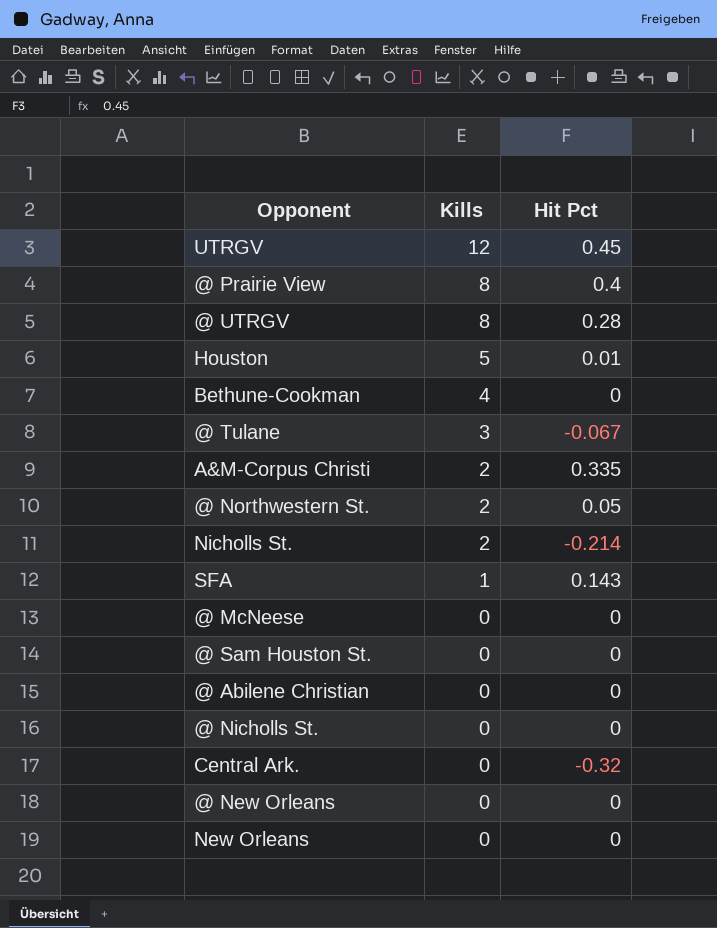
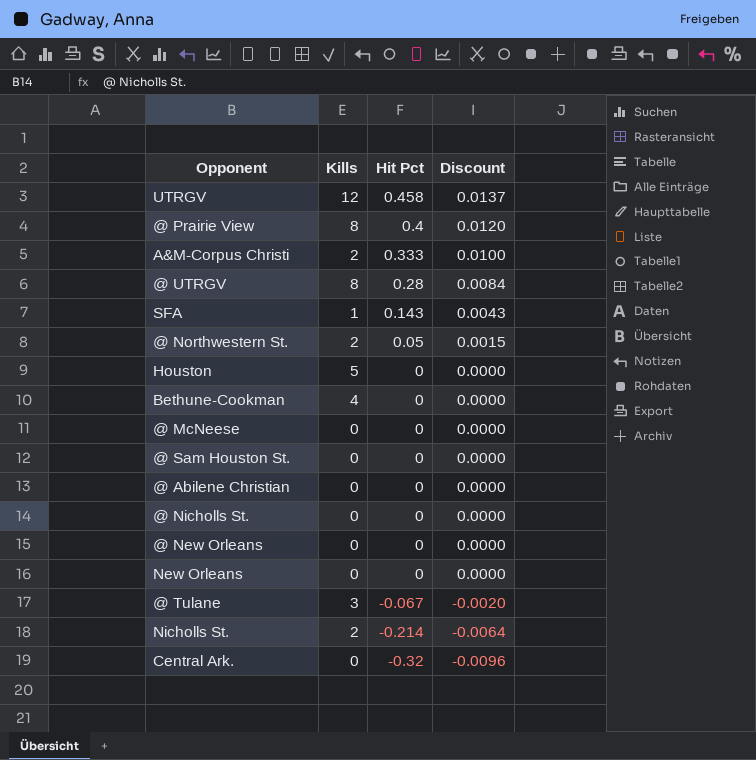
row order: Kills descending -> Hit Pct descending
column Discount | formula: none -> [Hit Pct] * 0.03
UTRGV | Hit Pct: 0.45 -> 0.458
A&M-Corpus Christi | Hit Pct: 0.335 -> 0.333
Houston | Hit Pct: 0.01 -> 0

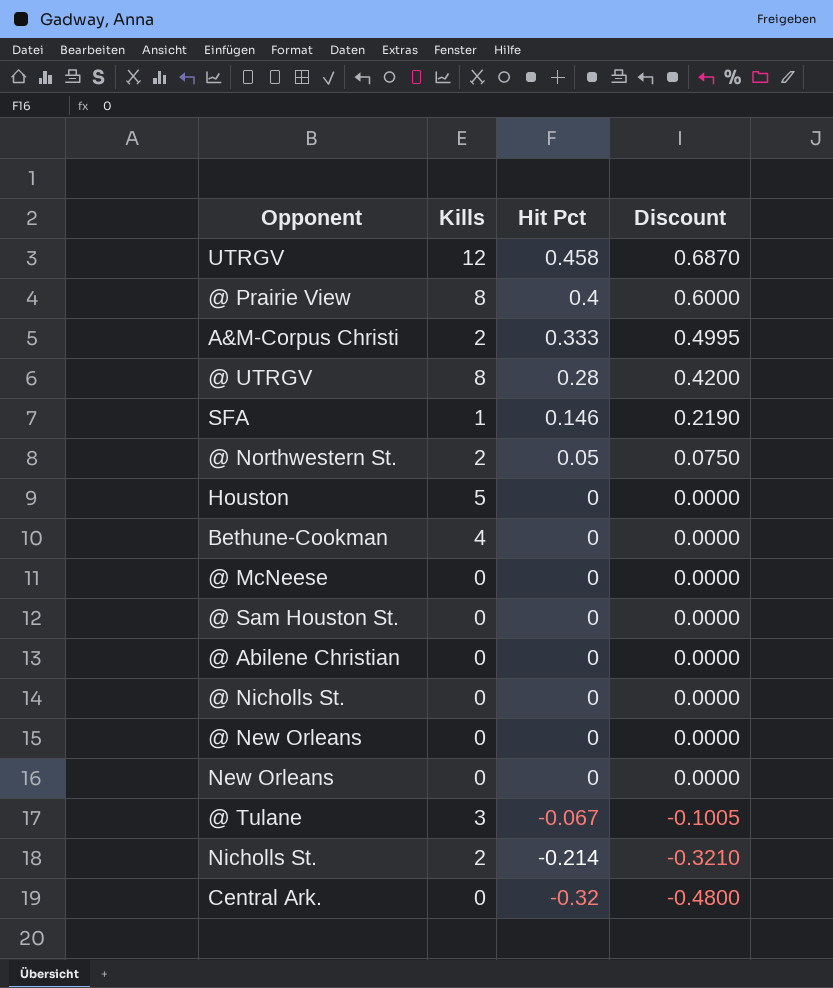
column Discount | formula: [Hit Pct] * 0.03 -> [Hit Pct] * 1.5
SFA | Hit Pct: 0.143 -> 0.146

